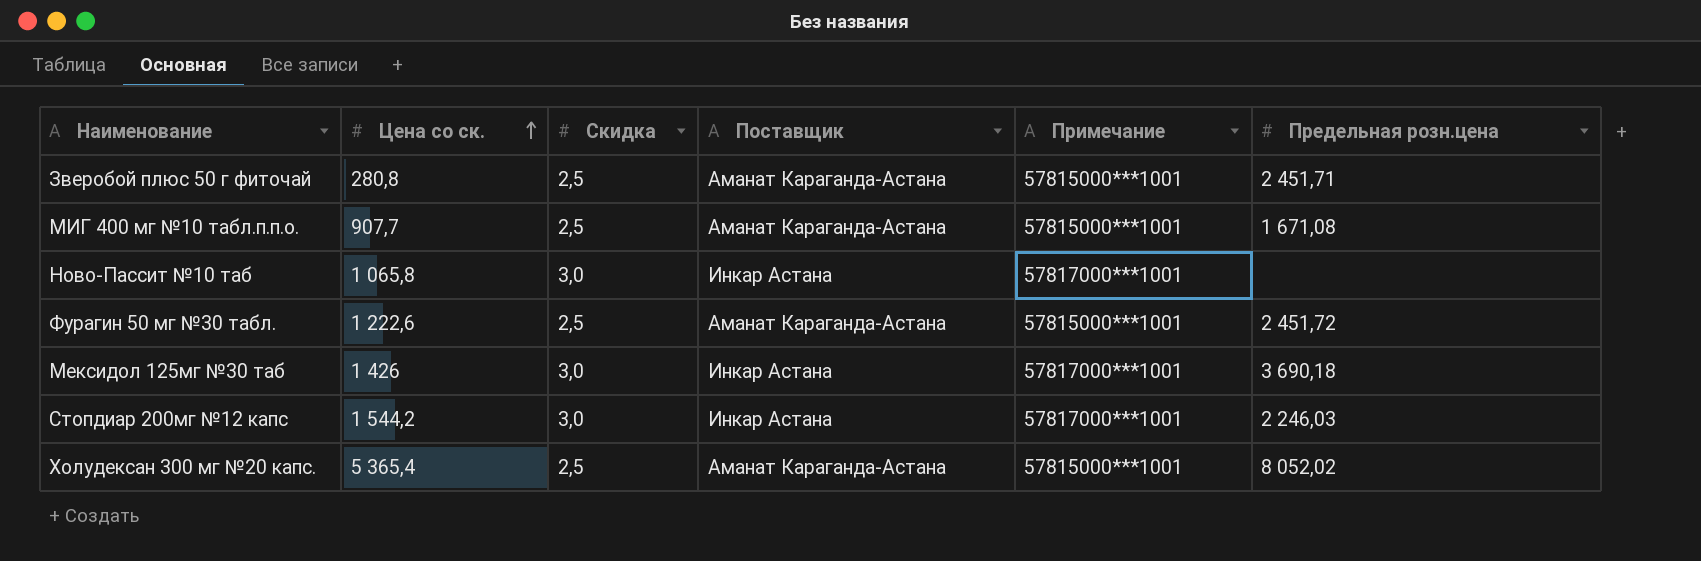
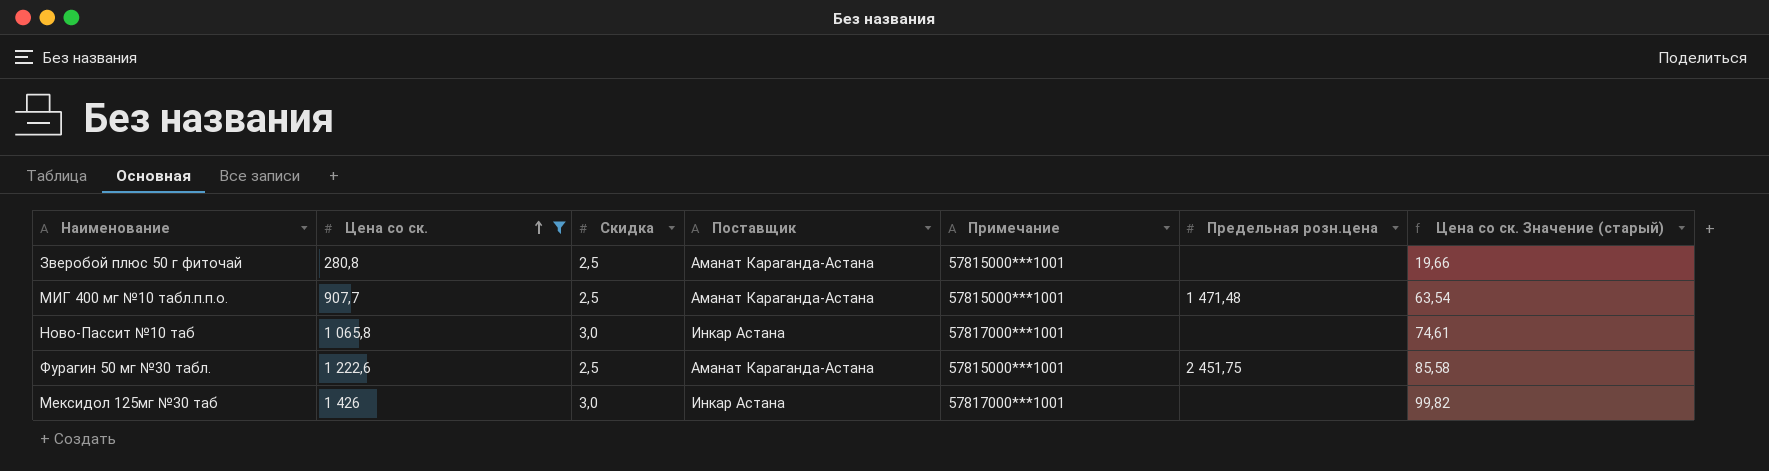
filter: none -> Цена со ск. <= 1 426
column Цена со ск. Значение (старый) | formula: none -> [Цена со ск.] * 0,07
Зверобой плюс 50 г фиточай | Предельная розн.цена: 2 451,71 -> none
МИГ 400 мг №10 табл.п.п.о. | Предельная розн.цена: 1 671,08 -> 1 471,48
Фурагин 50 мг №30 табл. | Предельная розн.цена: 2 451,72 -> 2 451,75
Мексидол 125мг №30 таб | Предельная розн.цена: 3 690,18 -> none

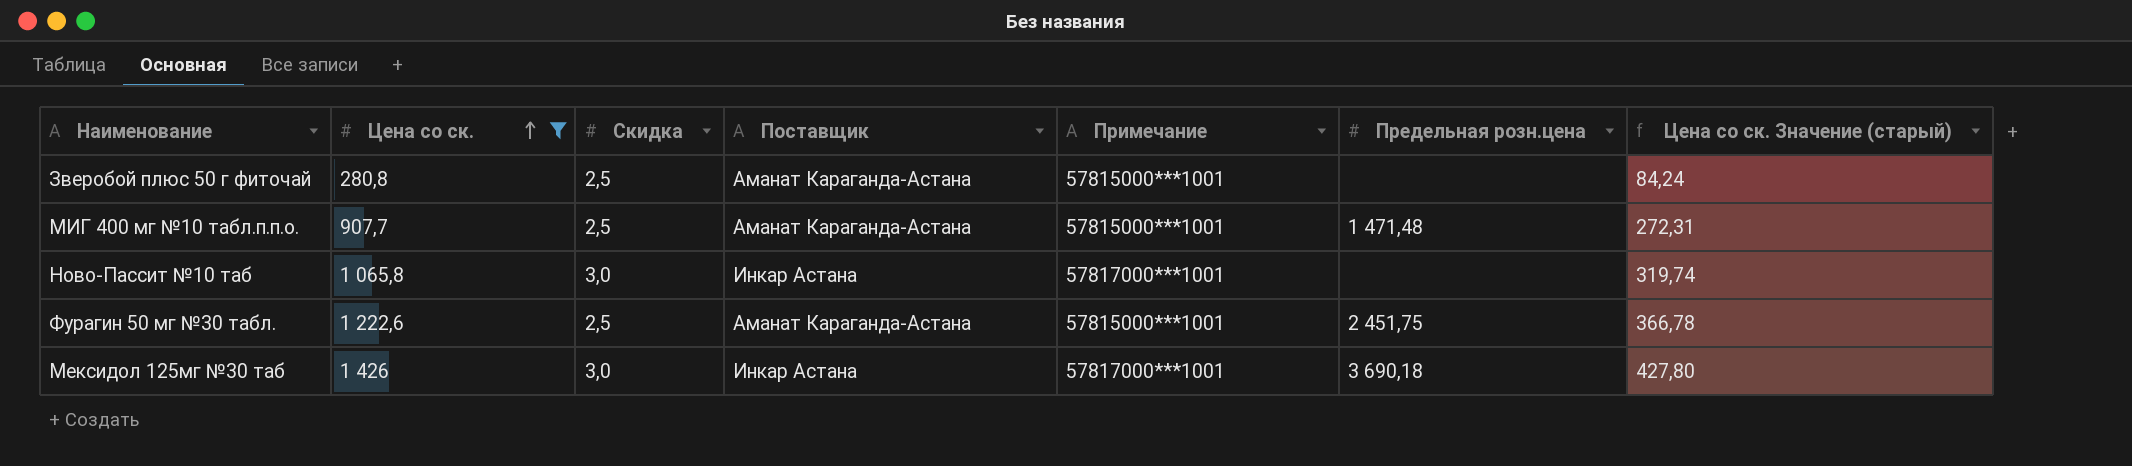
column Цена со ск. Значение (старый) | formula: [Цена со ск.] * 0,07 -> [Цена со ск.] * 0,3
Мексидол 125мг №30 таб | Предельная розн.цена: none -> 3 690,18

